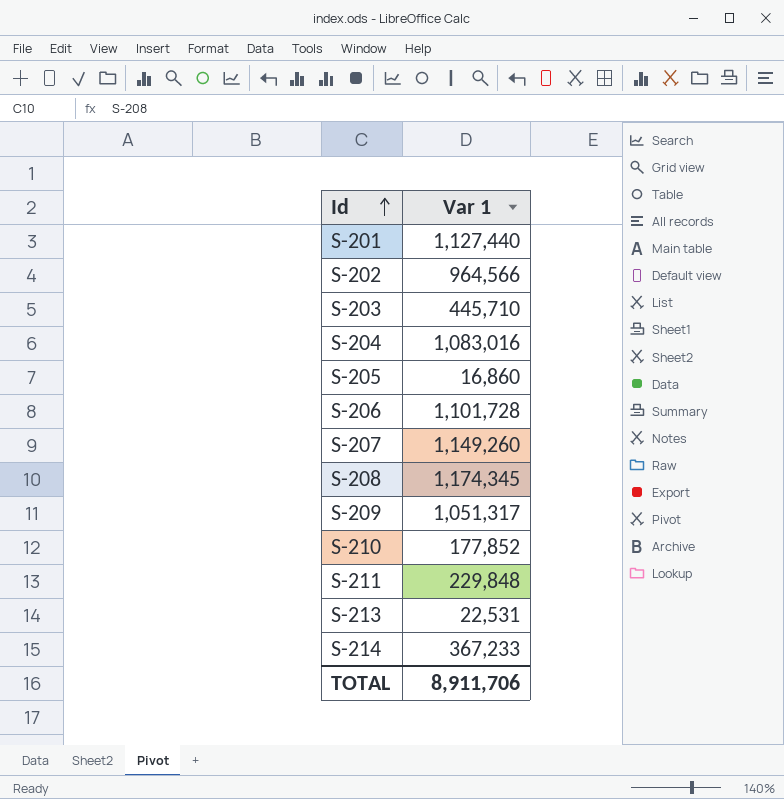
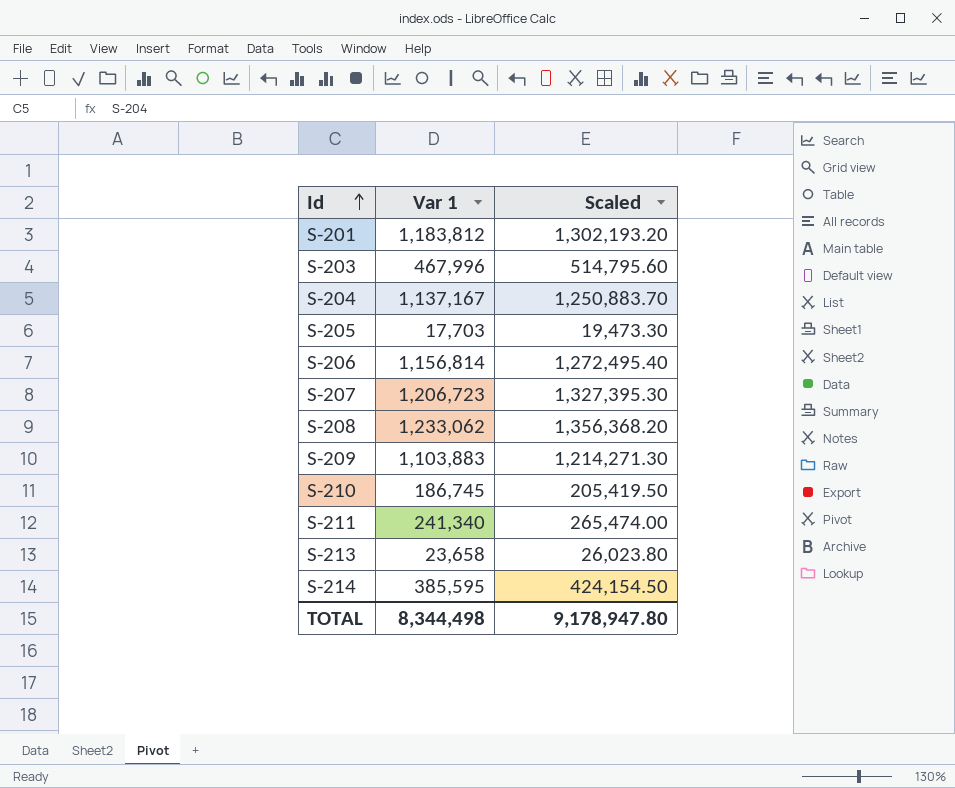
column Scaled | formula: none -> [Var 1] * 1.1
row S-202: 964,566 -> none
S-201 | Var 1: 1,127,440 -> 1,183,812
S-203 | Var 1: 445,710 -> 467,996
S-204 | Var 1: 1,083,016 -> 1,137,167
S-205 | Var 1: 16,860 -> 17,703
S-206 | Var 1: 1,101,728 -> 1,156,814
S-207 | Var 1: 1,149,260 -> 1,206,723
S-208 | Var 1: 1,174,345 -> 1,233,062
S-209 | Var 1: 1,051,317 -> 1,103,883
S-210 | Var 1: 177,852 -> 186,745
S-211 | Var 1: 229,848 -> 241,340
S-213 | Var 1: 22,531 -> 23,658
S-214 | Var 1: 367,233 -> 385,595
TOTAL | Var 1: 8,911,706 -> 8,344,498

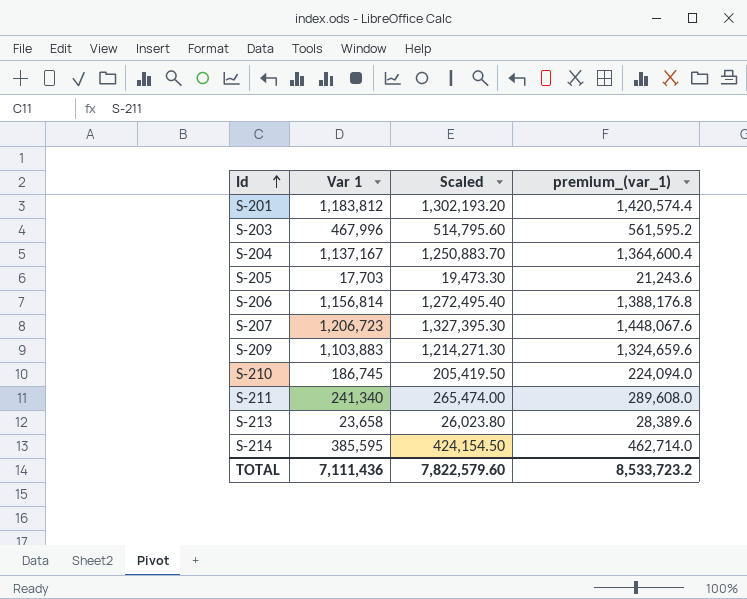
column premium_(var_1) | formula: none -> [Var 1] * 1.2
row S-208: 1,233,062 | 1,356,368.20 -> none
TOTAL | Var 1: 8,344,498 -> 7,111,436
TOTAL | Scaled: 9,178,947.80 -> 7,822,579.60

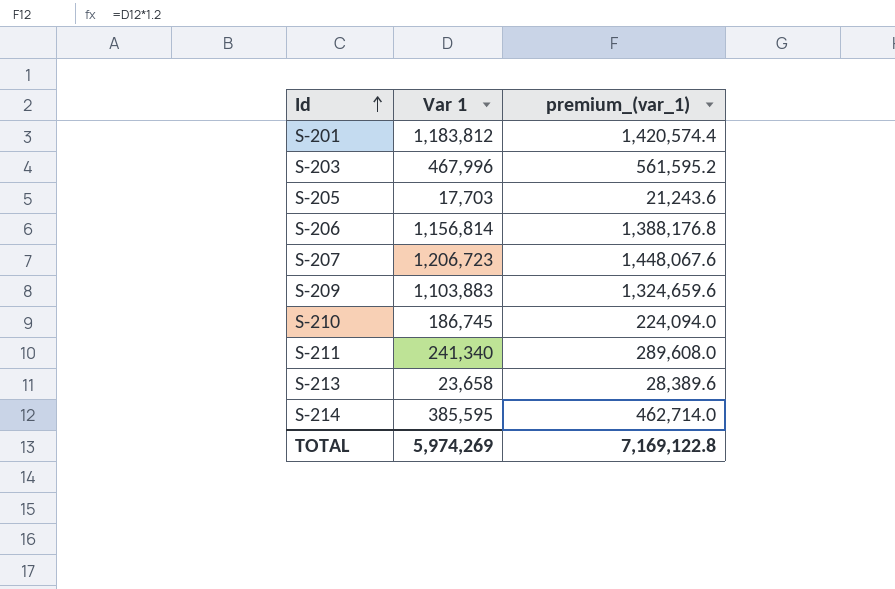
column Scaled | formula: [Var 1] * 1.1 -> none
row S-204: 1,137,167 | 1,250,883.70 | 1,364,600.4 -> none
TOTAL | Var 1: 7,111,436 -> 5,974,269
TOTAL | premium_(var_1): 8,533,723.2 -> 7,169,122.8

